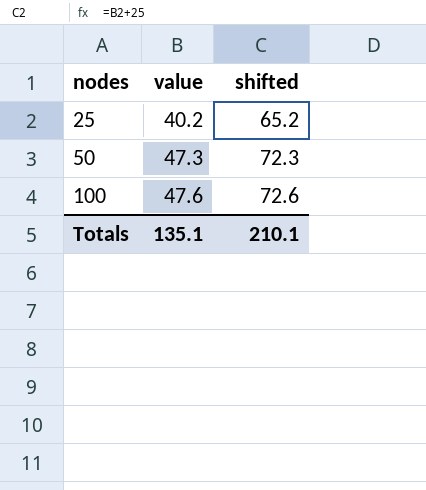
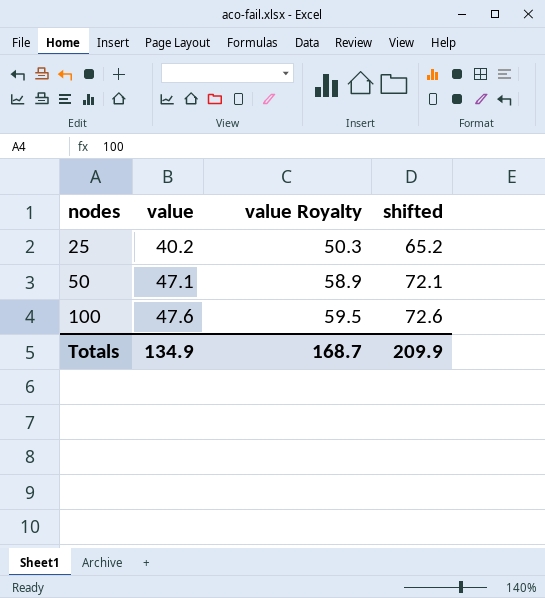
column value Royalty | formula: none -> [value] * 1.25
50 | value: 47.3 -> 47.1
50 | shifted: 72.3 -> 72.1
Totals | value: 135.1 -> 134.9
Totals | shifted: 210.1 -> 209.9

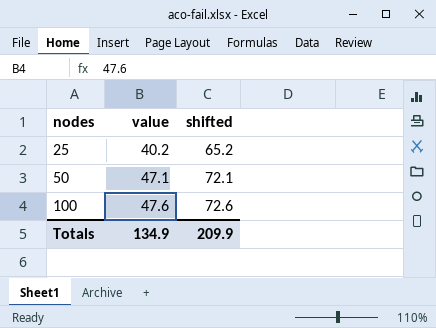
column value Royalty | formula: [value] * 1.25 -> none

